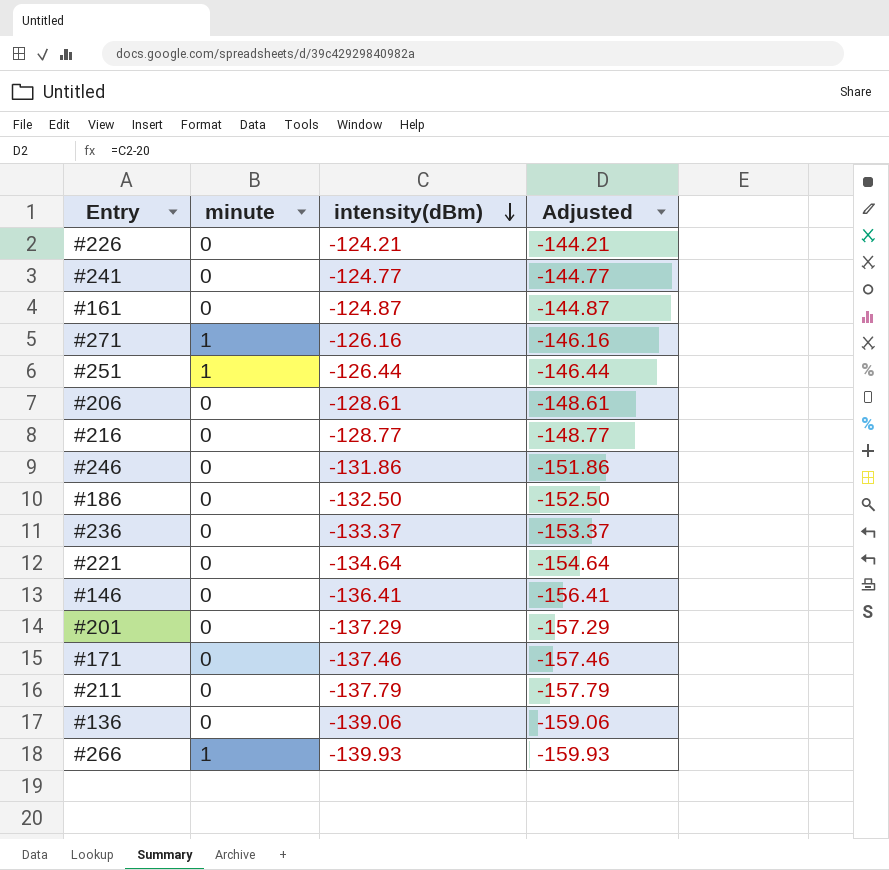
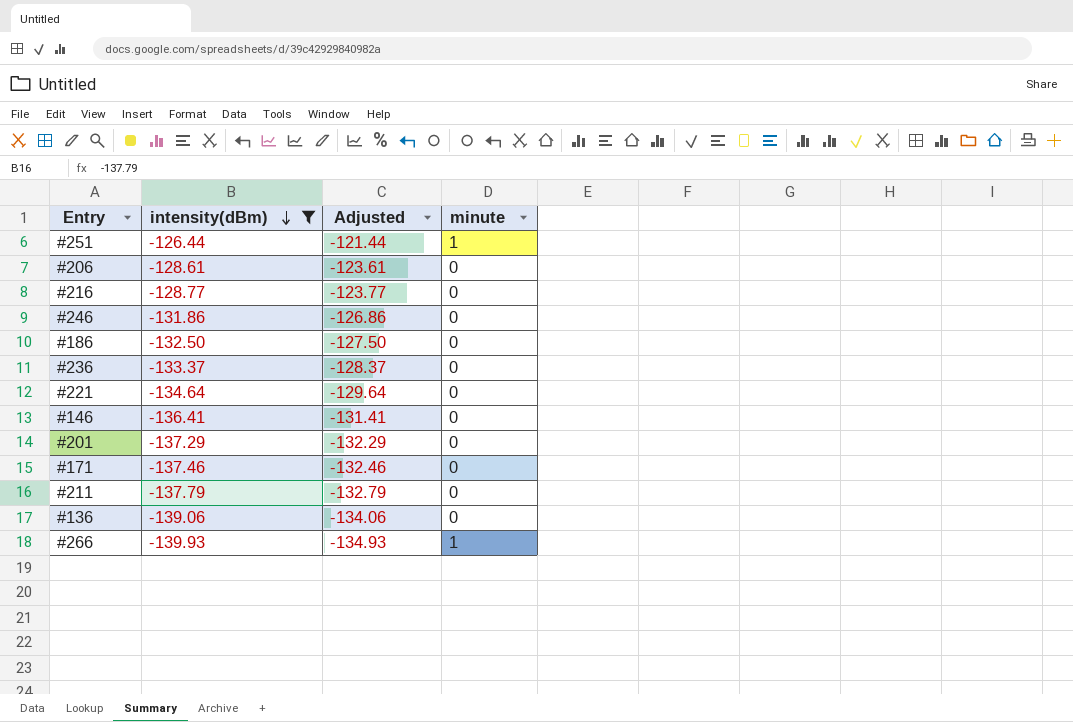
filter: none -> intensity(dBm) <= -126.44
column Adjusted | formula: [intensity(dBm)] - 20 -> [intensity(dBm)] + 5
column minute | position: 2 -> 4

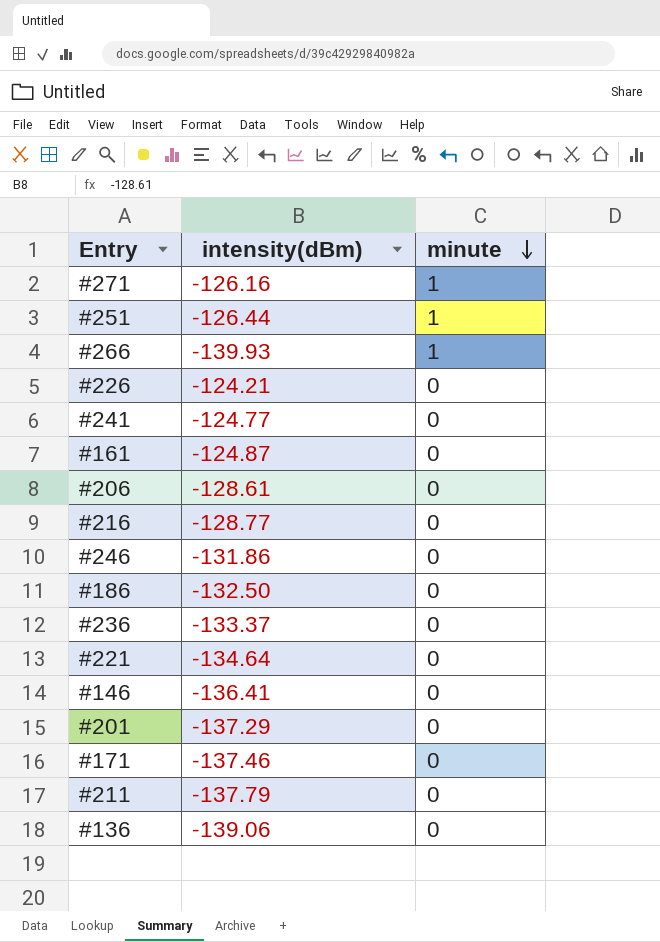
filter: intensity(dBm) <= -126.44 -> none
row order: intensity(dBm) descending -> minute descending
column Adjusted | formula: [intensity(dBm)] + 5 -> none

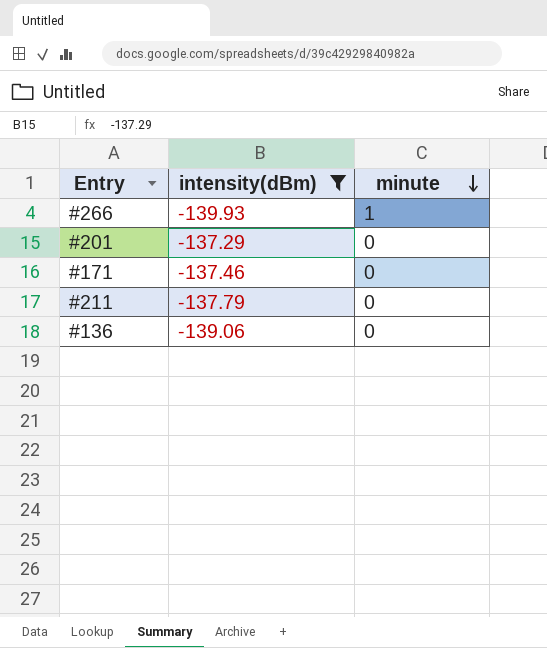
filter: none -> intensity(dBm) <= -137.29

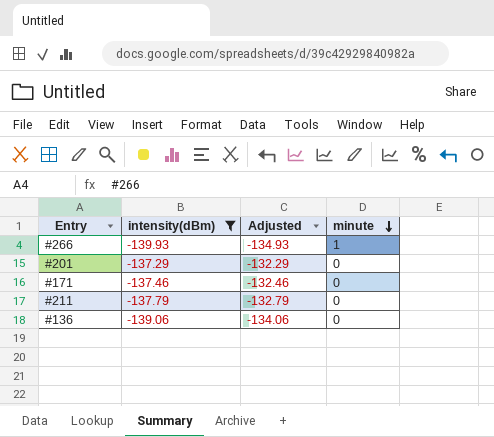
column Adjusted | formula: none -> [intensity(dBm)] + 5

